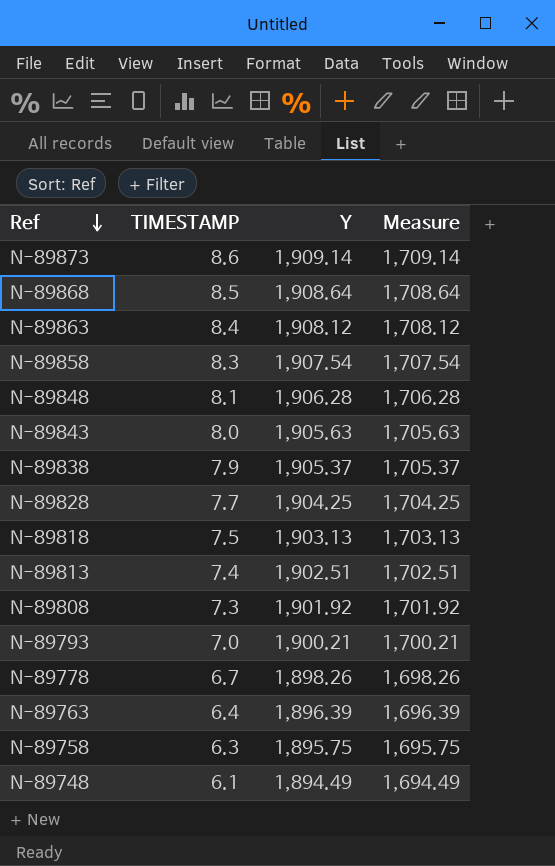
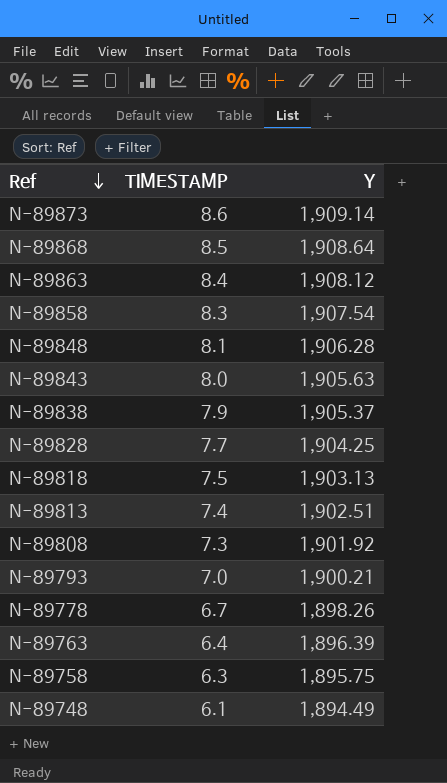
column Measure | formula: [Y] - 200 -> none

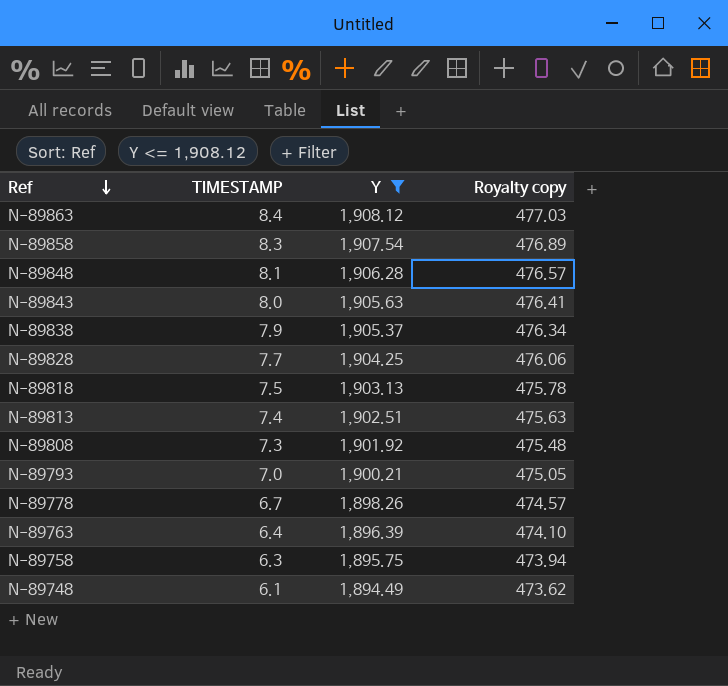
filter: none -> Y <= 1,908.12
column Royalty copy | formula: none -> [Y] * 0.25

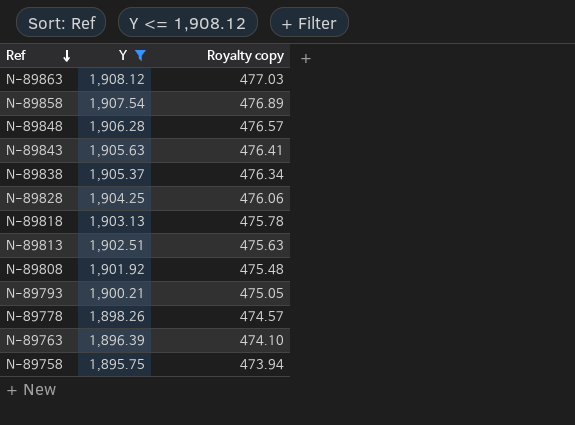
column TIMESTAMP | position: 2 -> none
row N-89748: 6.1 | 1,894.49 | 473.62 -> none

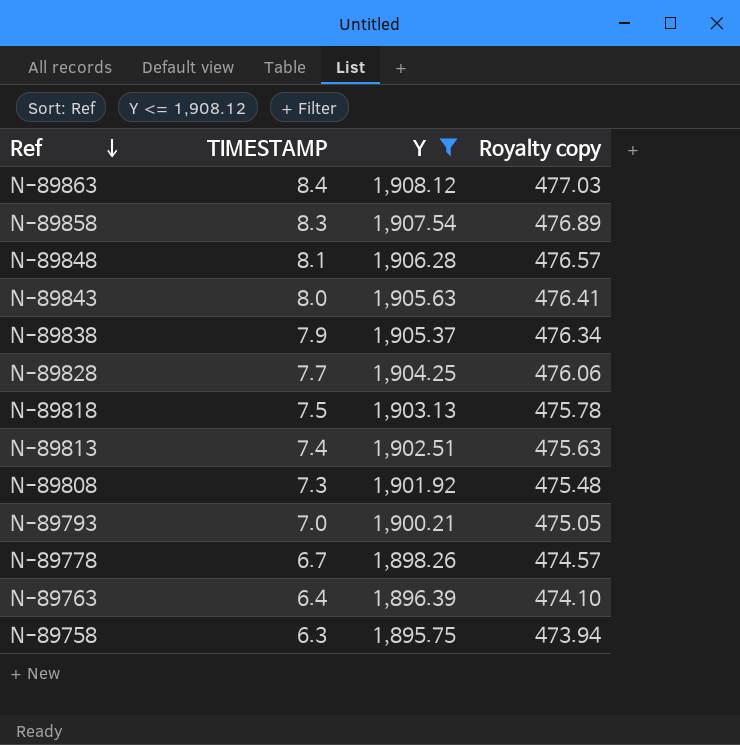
column TIMESTAMP | position: none -> 2

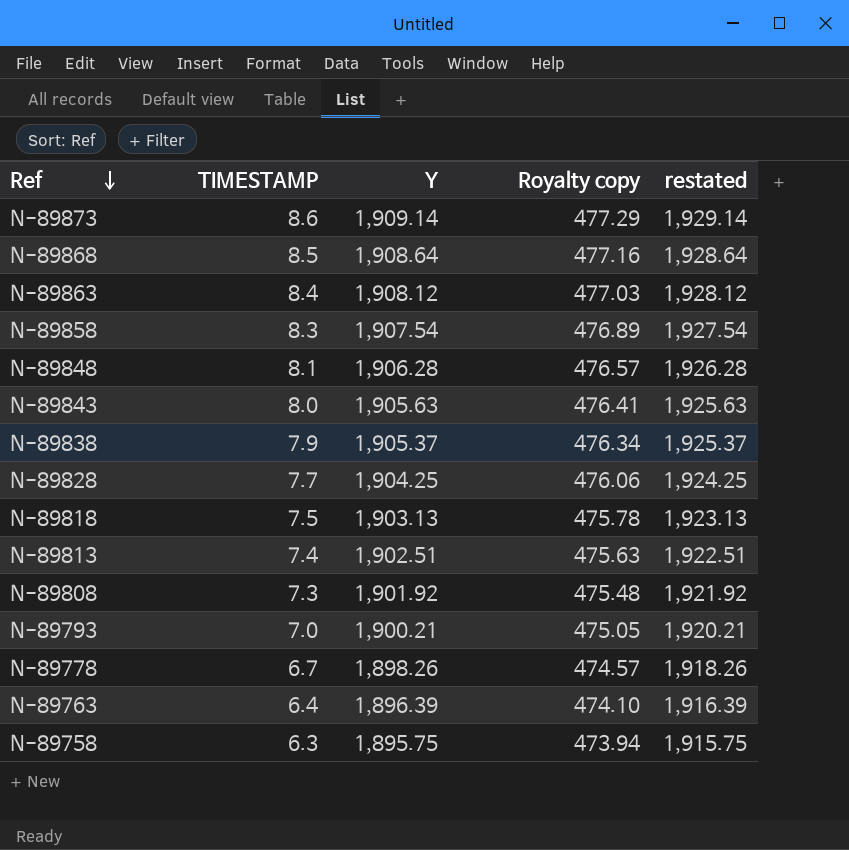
filter: Y <= 1,908.12 -> none
column restated | formula: none -> [Y] + 20

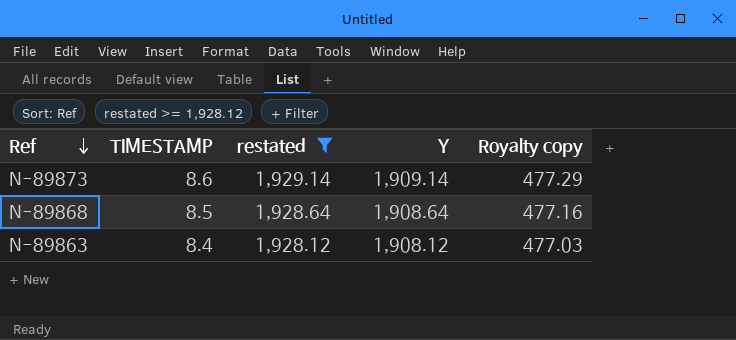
filter: none -> restated >= 1,928.12
column restated | position: 5 -> 3

